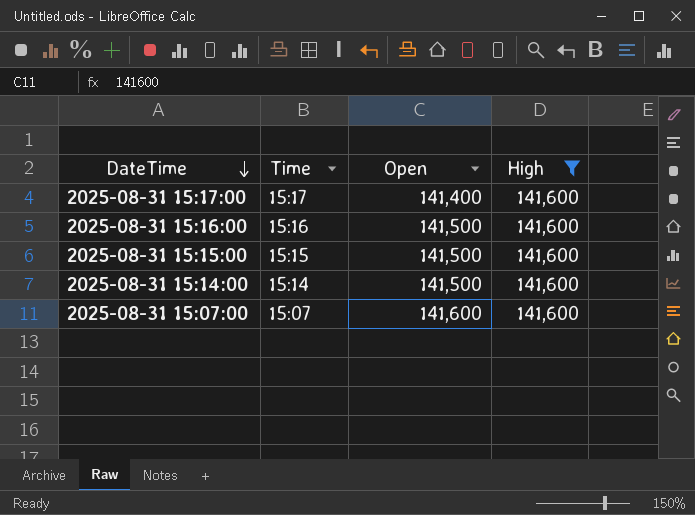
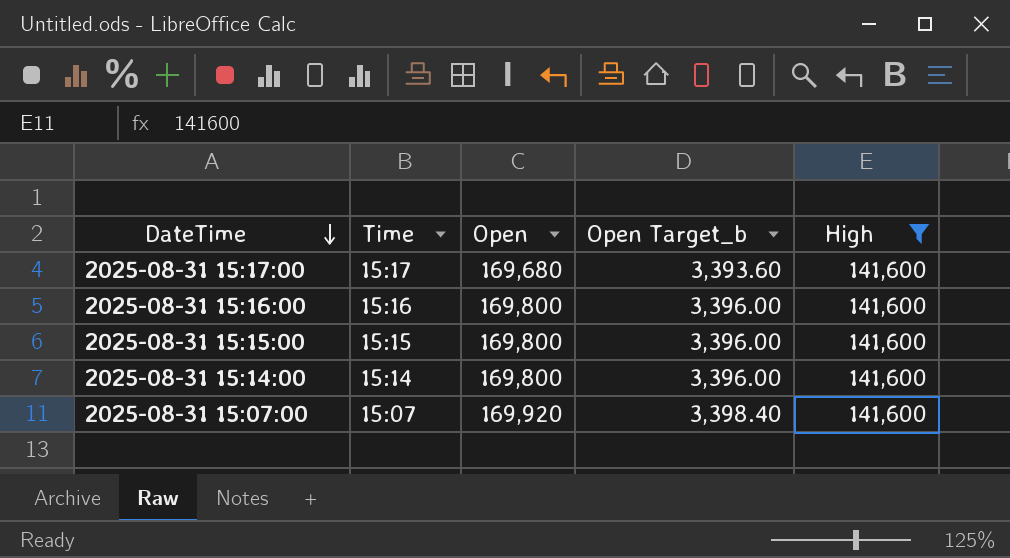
column Open Target_b | formula: none -> [Open] * 0.02
2025-08-31 15:17:00 | Open: 141,400 -> 169,680
2025-08-31 15:16:00 | Open: 141,500 -> 169,800
2025-08-31 15:15:00 | Open: 141,500 -> 169,800
2025-08-31 15:14:00 | Open: 141,500 -> 169,800
2025-08-31 15:07:00 | Open: 141,600 -> 169,920

